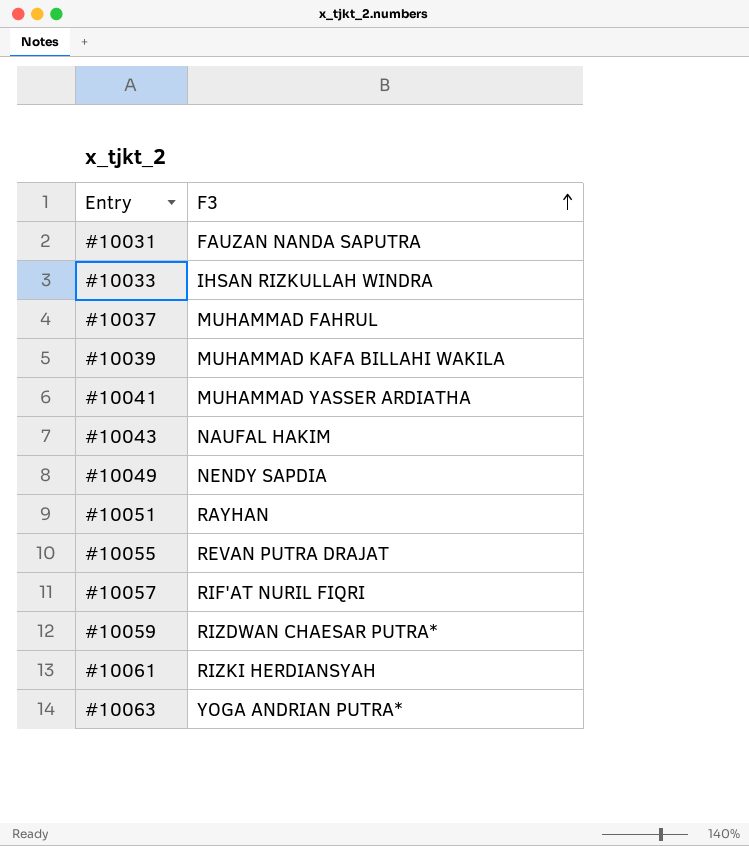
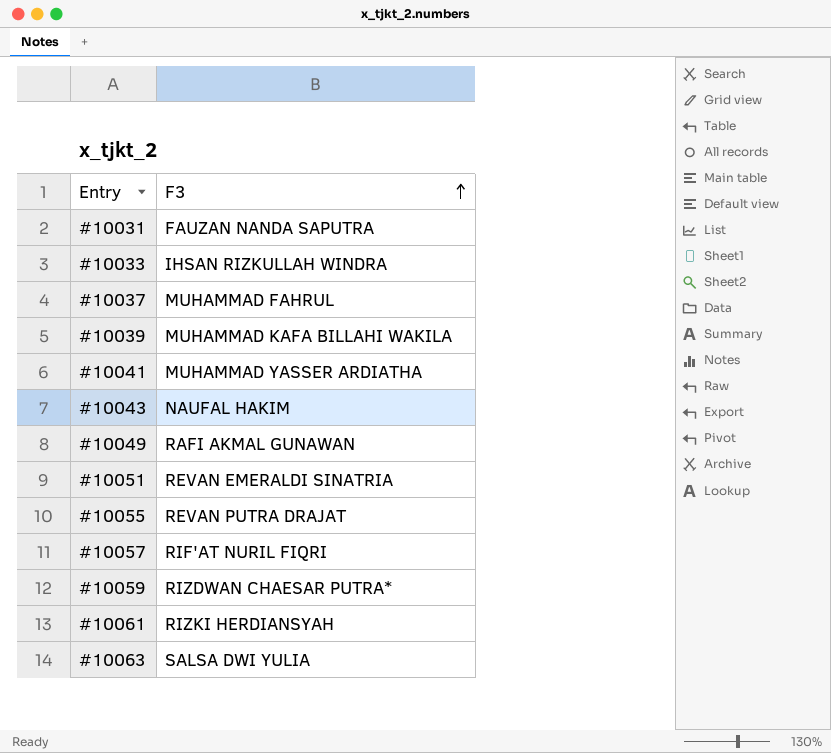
#10049 | F3: NENDY SAPDIA -> RAFI AKMAL GUNAWAN
#10051 | F3: RAYHAN -> REVAN EMERALDI SINATRIA
#10063 | F3: YOGA ANDRIAN PUTRA* -> SALSA DWI YULIA

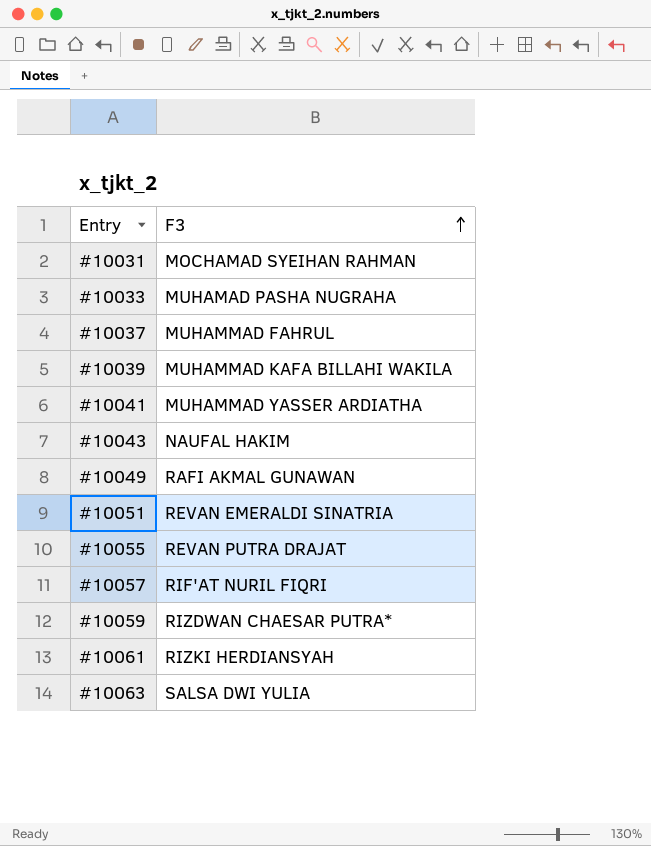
#10031 | F3: FAUZAN NANDA SAPUTRA -> MOCHAMAD SYEIHAN RAHMAN
#10033 | F3: IHSAN RIZKULLAH WINDRA -> MUHAMAD PASHA NUGRAHA

